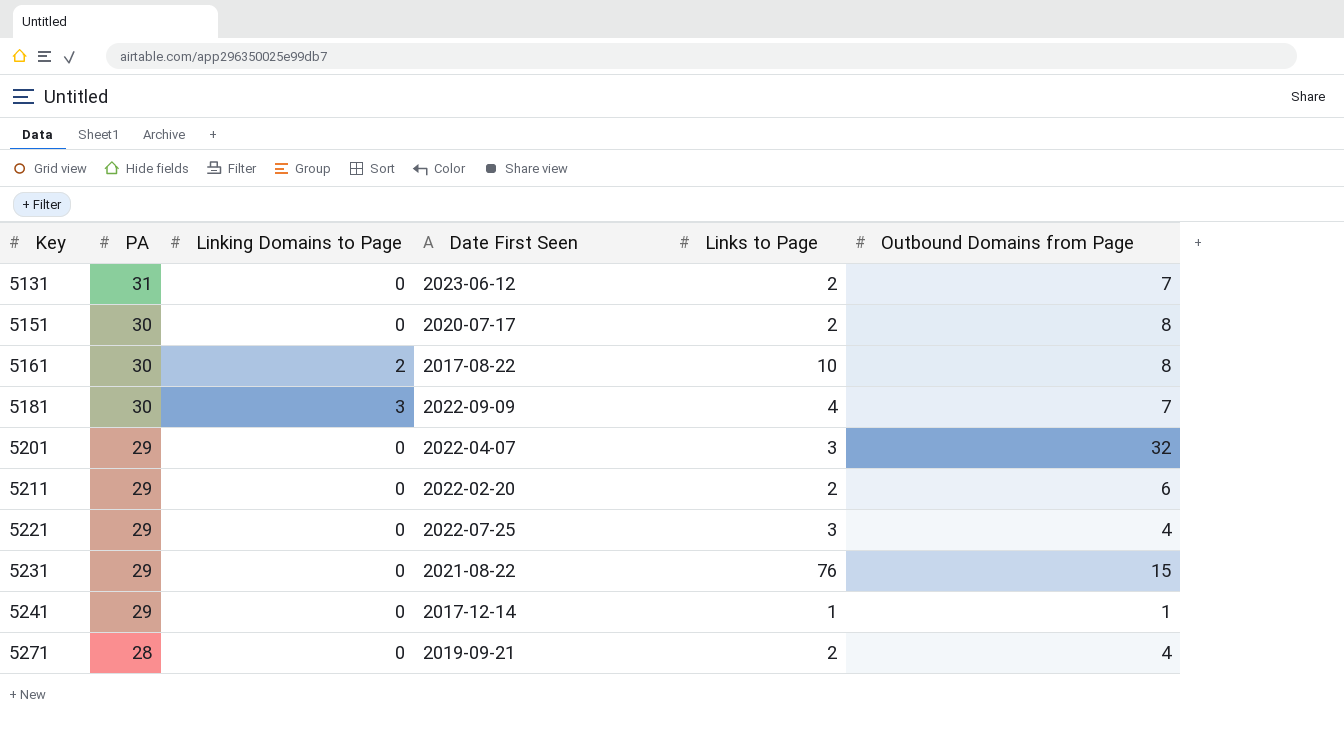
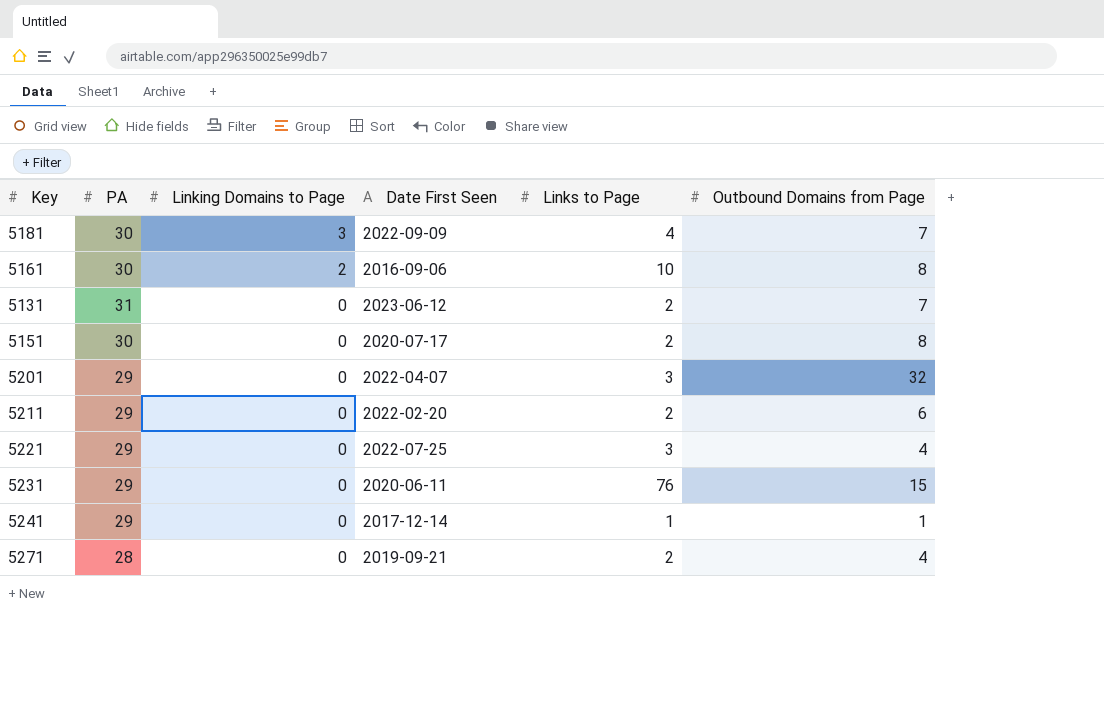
row order: Key ascending -> Linking Domains to Page descending
5161 | Date First Seen: 2017-08-22 -> 2016-09-06
5231 | Date First Seen: 2021-08-22 -> 2020-06-11

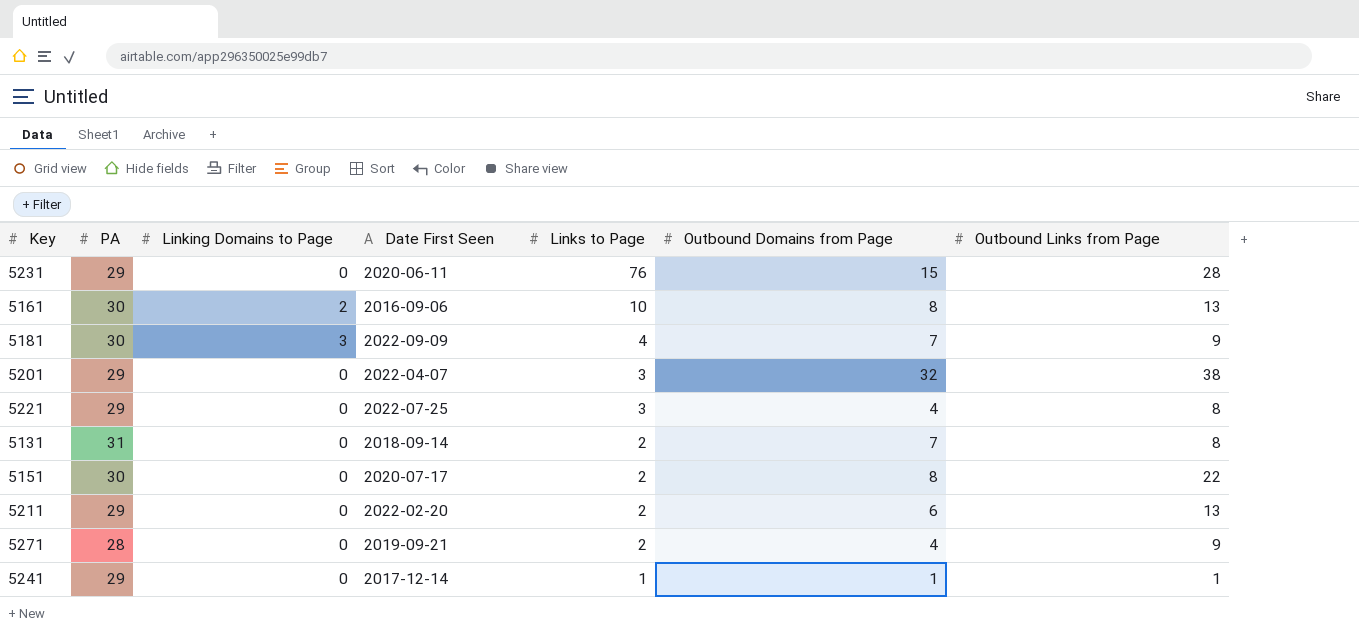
row order: Linking Domains to Page descending -> Links to Page descending
column Outbound Links from Page | position: none -> 7
5131 | Date First Seen: 2023-06-12 -> 2018-09-14

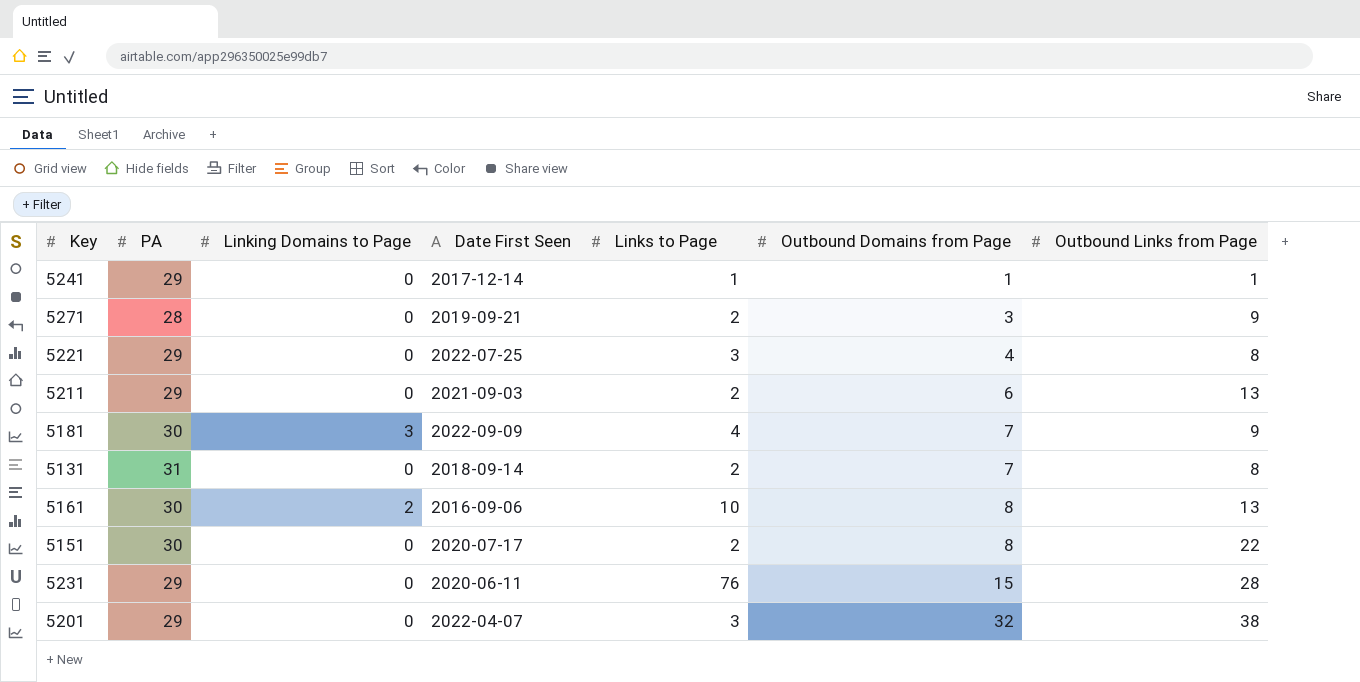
row order: Links to Page descending -> Outbound Domains from Page ascending
5271 | Outbound Domains from Page: 4 -> 3
5211 | Date First Seen: 2022-02-20 -> 2021-09-03

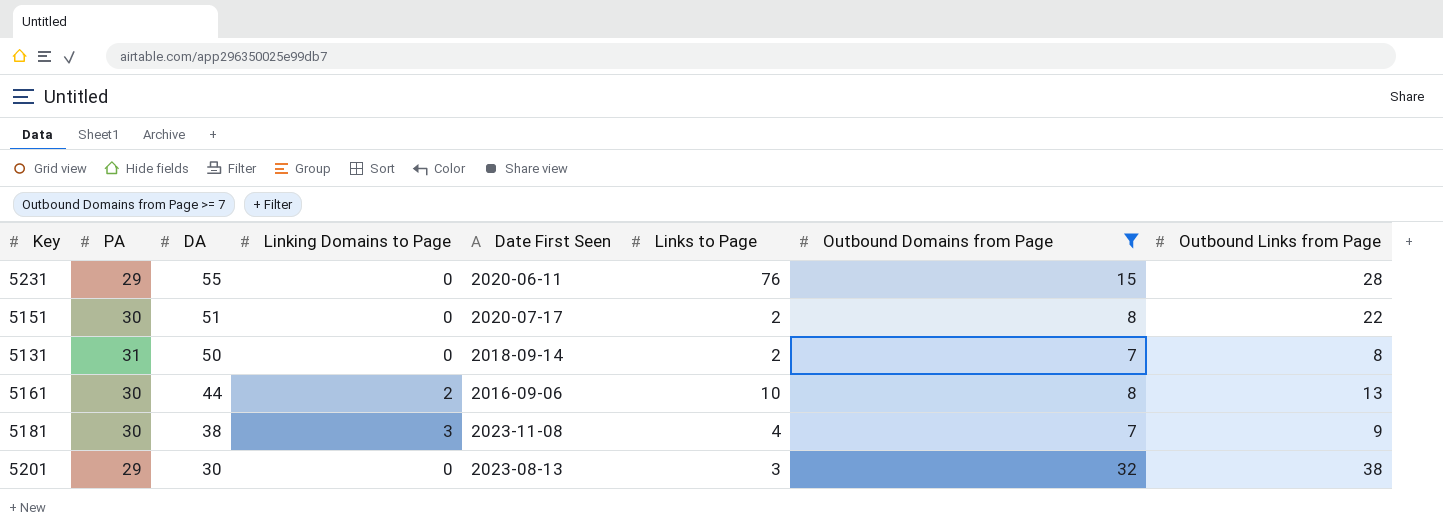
filter: none -> Outbound Domains from Page >= 7
row order: Outbound Domains from Page ascending -> DA descending
column DA | position: none -> 3
5181 | Date First Seen: 2022-09-09 -> 2023-11-08
5201 | Date First Seen: 2022-04-07 -> 2023-08-13

